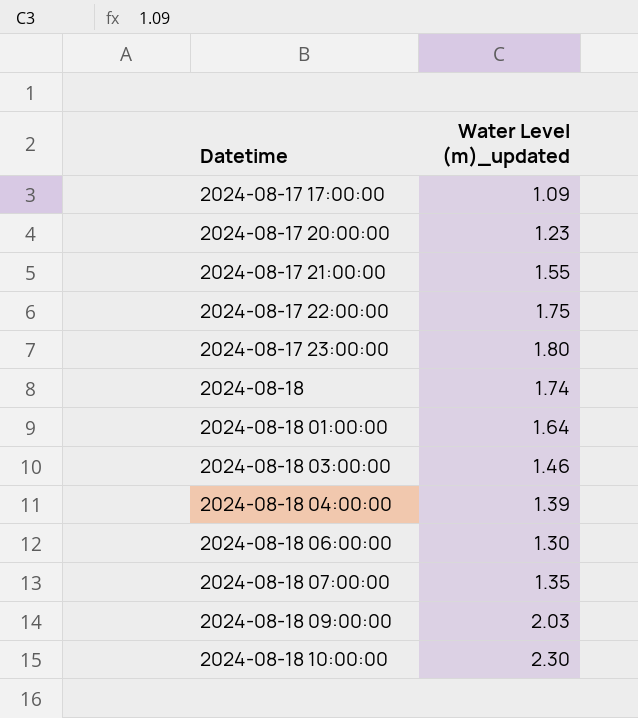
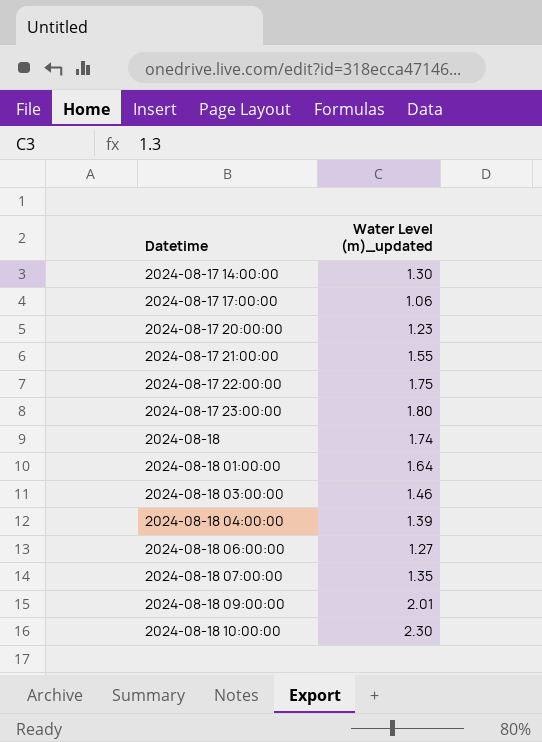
row 2024-08-17 14:00:00: none -> 1.30
2024-08-17 17:00:00 | Water Level (m)_updated: 1.09 -> 1.06
2024-08-18 06:00:00 | Water Level (m)_updated: 1.30 -> 1.27
2024-08-18 09:00:00 | Water Level (m)_updated: 2.03 -> 2.01

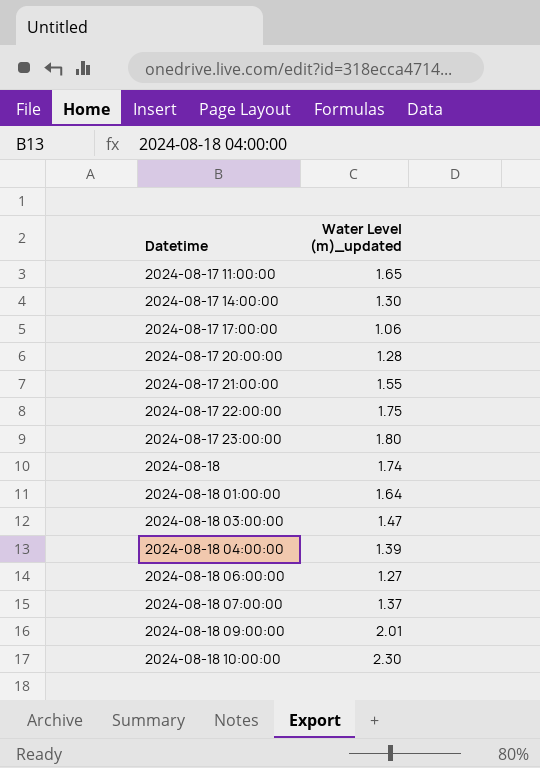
row 2024-08-17 11:00:00: none -> 1.65
2024-08-17 20:00:00 | Water Level (m)_updated: 1.23 -> 1.28
2024-08-18 03:00:00 | Water Level (m)_updated: 1.46 -> 1.47
2024-08-18 07:00:00 | Water Level (m)_updated: 1.35 -> 1.37

